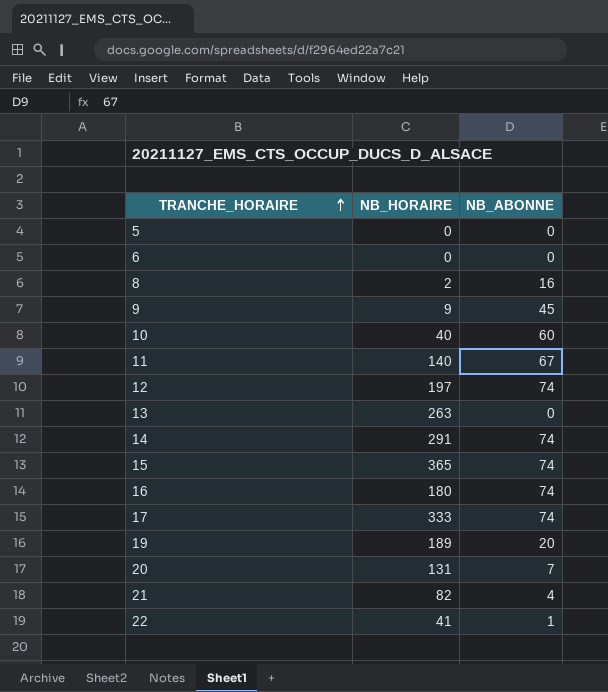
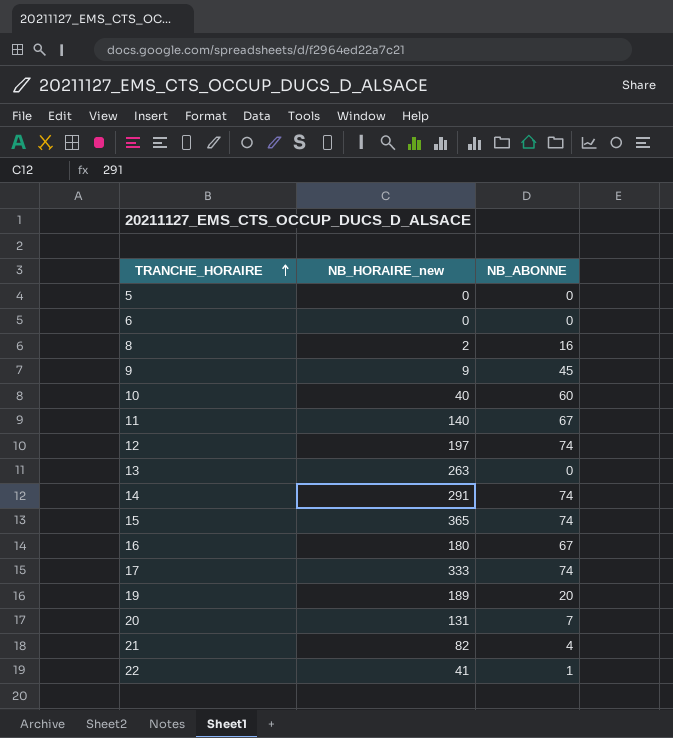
column name: NB_HORAIRE -> NB_HORAIRE_new
16 | NB_ABONNE: 74 -> 67

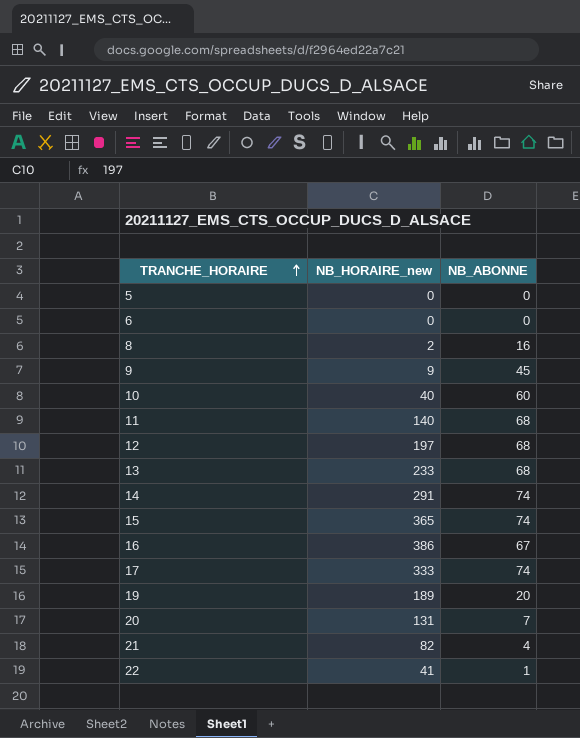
11 | NB_ABONNE: 67 -> 68
12 | NB_ABONNE: 74 -> 68
13 | NB_HORAIRE_new: 263 -> 233
13 | NB_ABONNE: 0 -> 68
16 | NB_HORAIRE_new: 180 -> 386

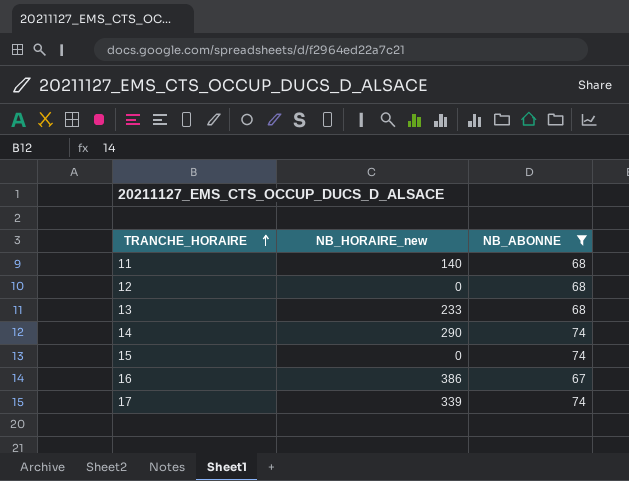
filter: none -> NB_ABONNE >= 67
12 | NB_HORAIRE_new: 197 -> 0
14 | NB_HORAIRE_new: 291 -> 290
15 | NB_HORAIRE_new: 365 -> 0
17 | NB_HORAIRE_new: 333 -> 339

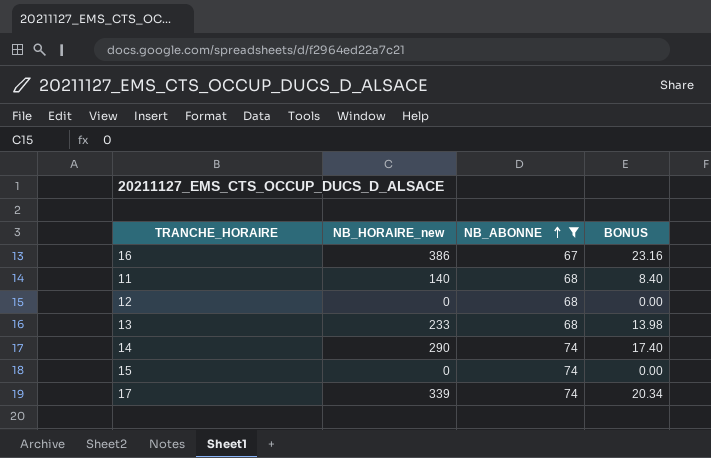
row order: TRANCHE_HORAIRE ascending -> NB_ABONNE ascending
column BONUS | formula: none -> [NB_HORAIRE_new] * 0.06

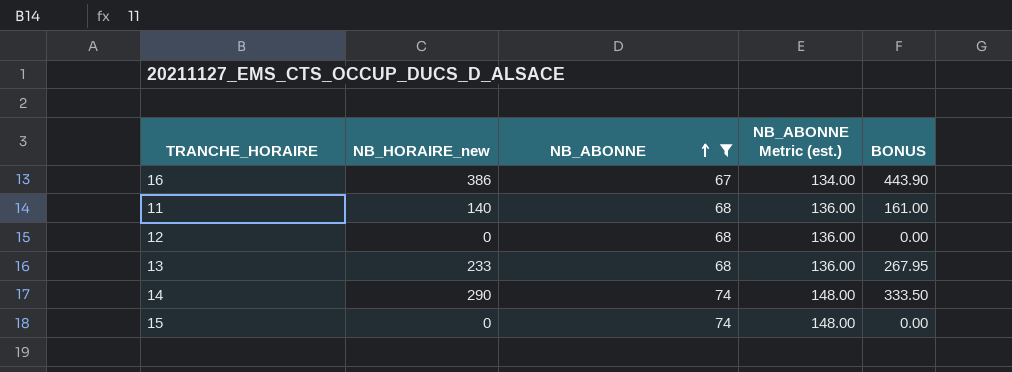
column NB_ABONNE Metric (est.) | formula: none -> [NB_ABONNE] * 2
column BONUS | formula: [NB_HORAIRE_new] * 0.06 -> [NB_HORAIRE_new] * 1.15
row 17: 339 | 74 | 20.34 -> none

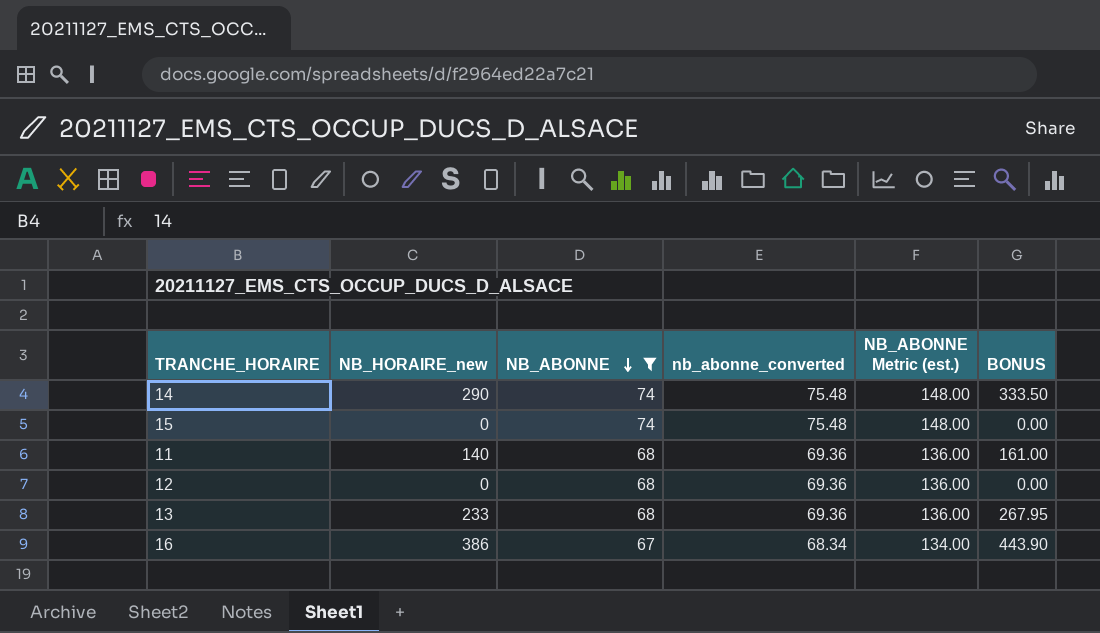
row order: NB_ABONNE ascending -> NB_ABONNE descending
column nb_abonne_converted | formula: none -> [NB_ABONNE] * 1.02

